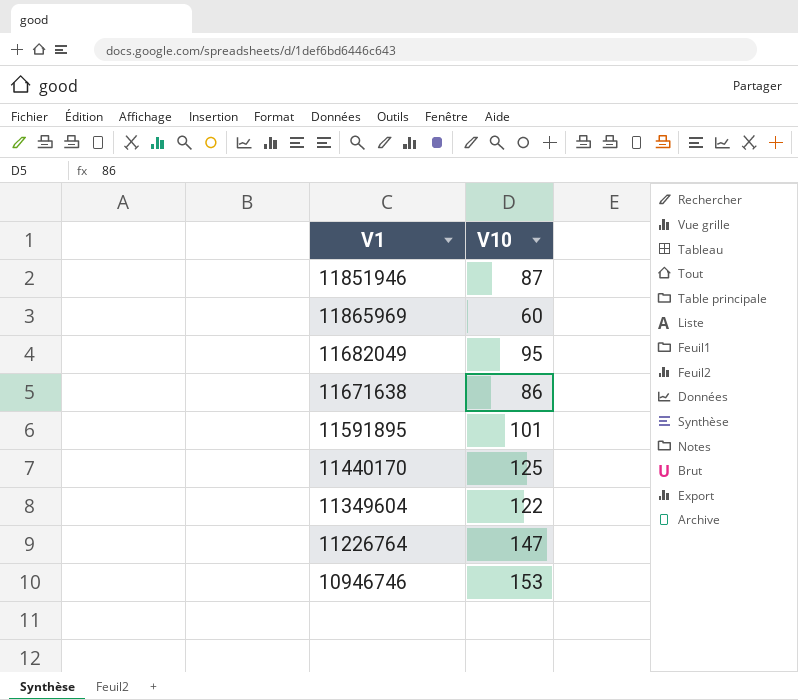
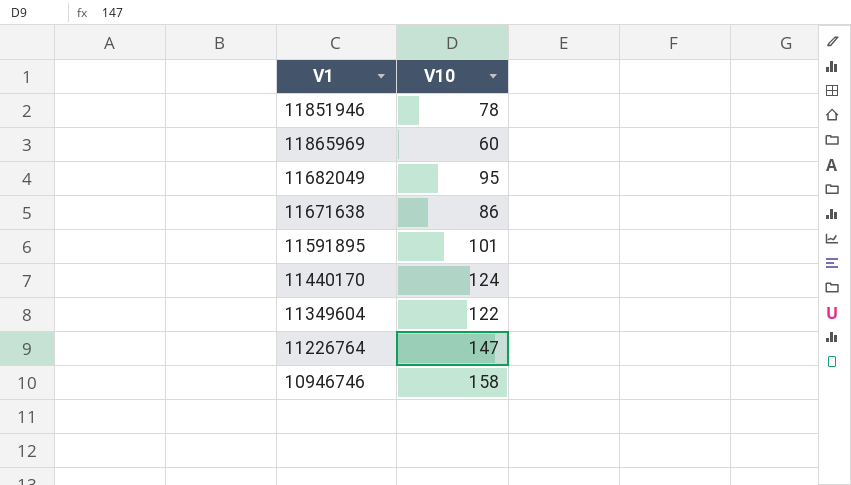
11851946 | V10: 87 -> 78
11440170 | V10: 125 -> 124
10946746 | V10: 153 -> 158

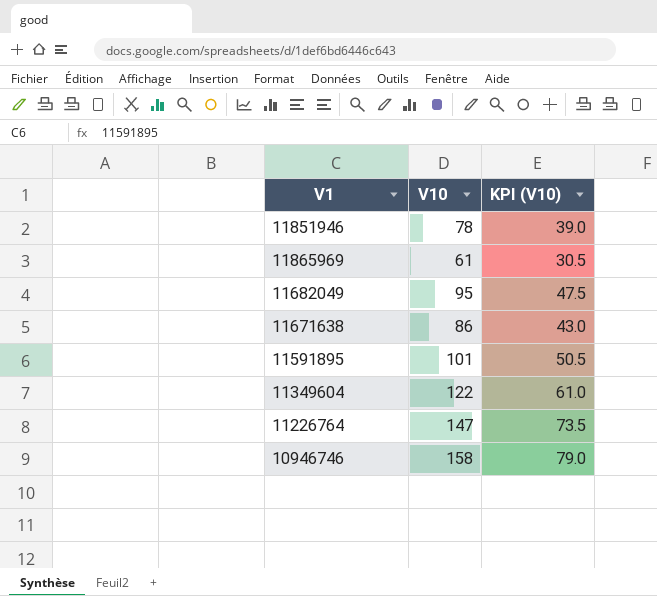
column KPI (V10) | formula: none -> [V10] * 0.5
row 11440170: 124 -> none
11865969 | V10: 60 -> 61

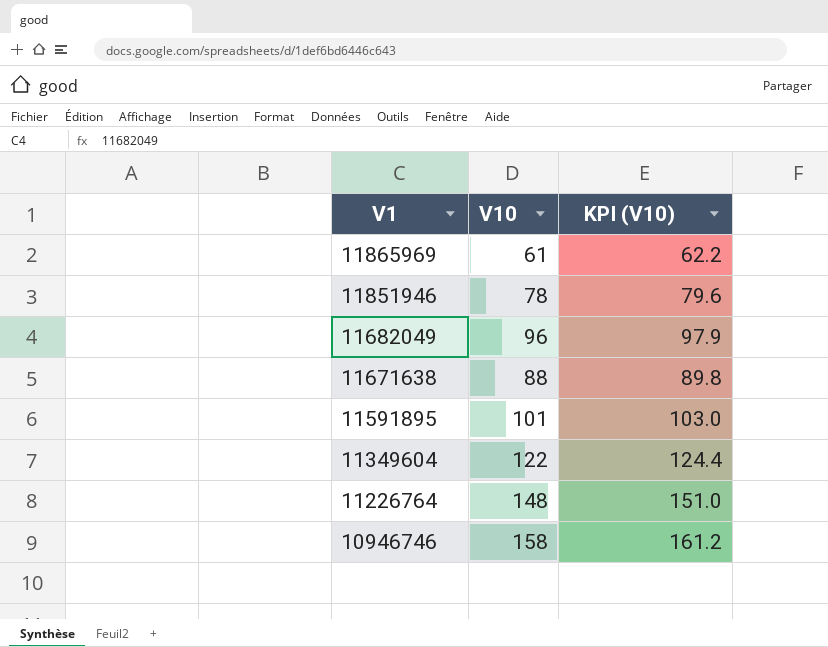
row order: none -> V1 descending
column KPI (V10) | formula: [V10] * 0.5 -> [V10] * 1.02
11682049 | V10: 95 -> 96
11671638 | V10: 86 -> 88
11226764 | V10: 147 -> 148

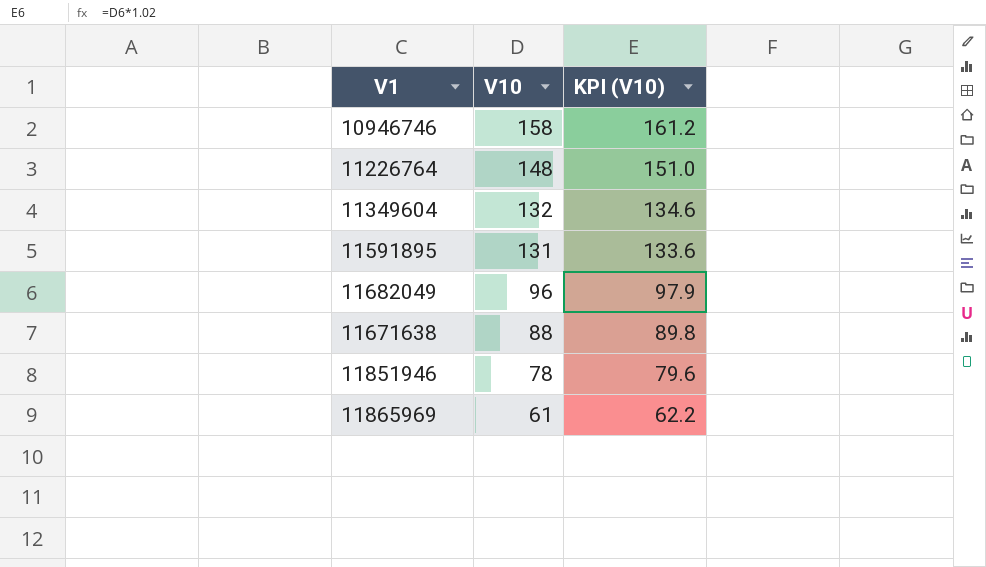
row order: V1 descending -> V10 descending
11349604 | V10: 122 -> 132
11349604 | KPI (V10): 124.4 -> 134.6
11591895 | V10: 101 -> 131
11591895 | KPI (V10): 103.0 -> 133.6

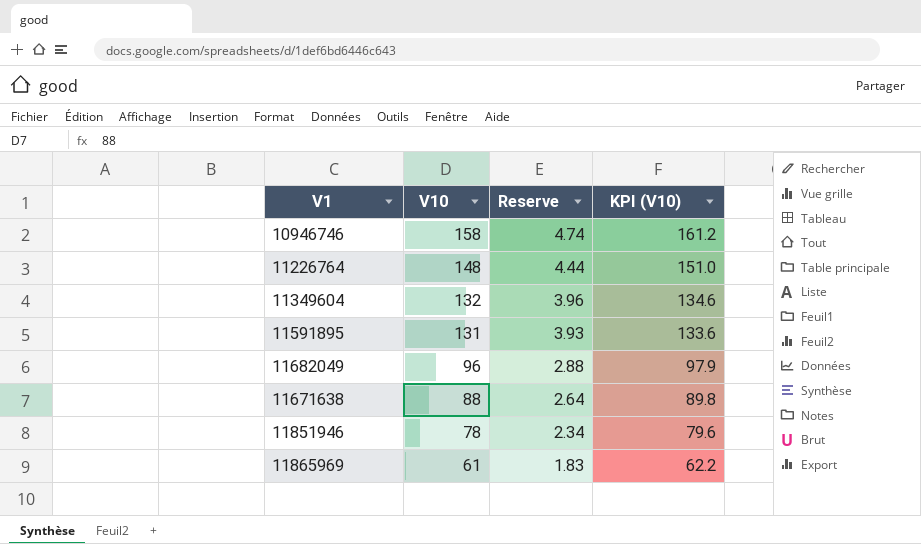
column Reserve | formula: none -> [V10] * 0.03

